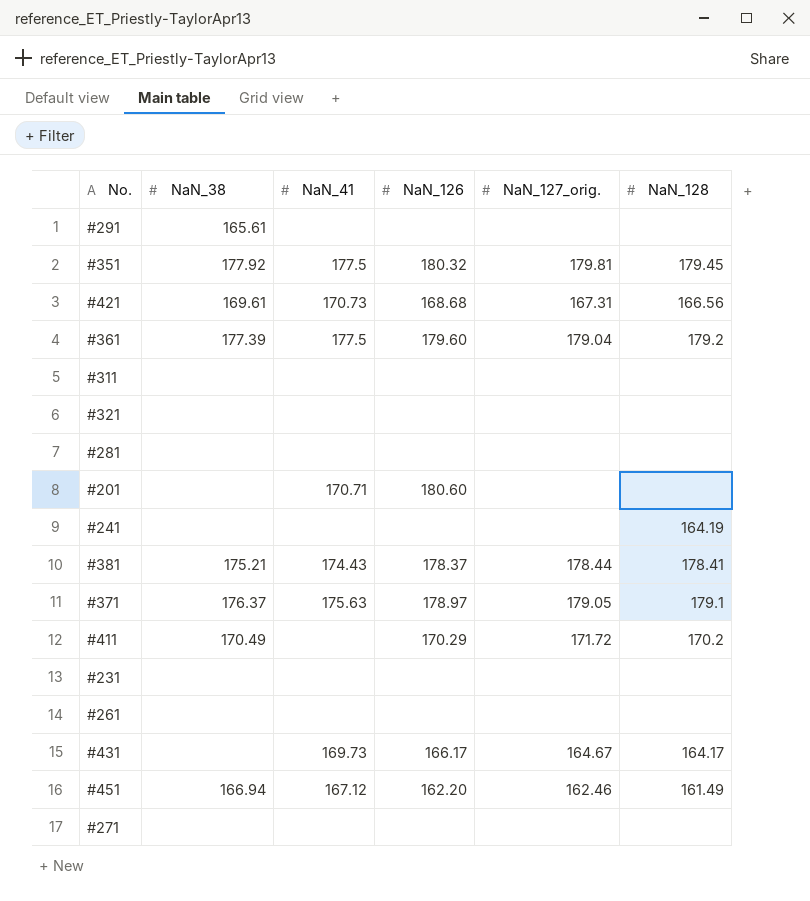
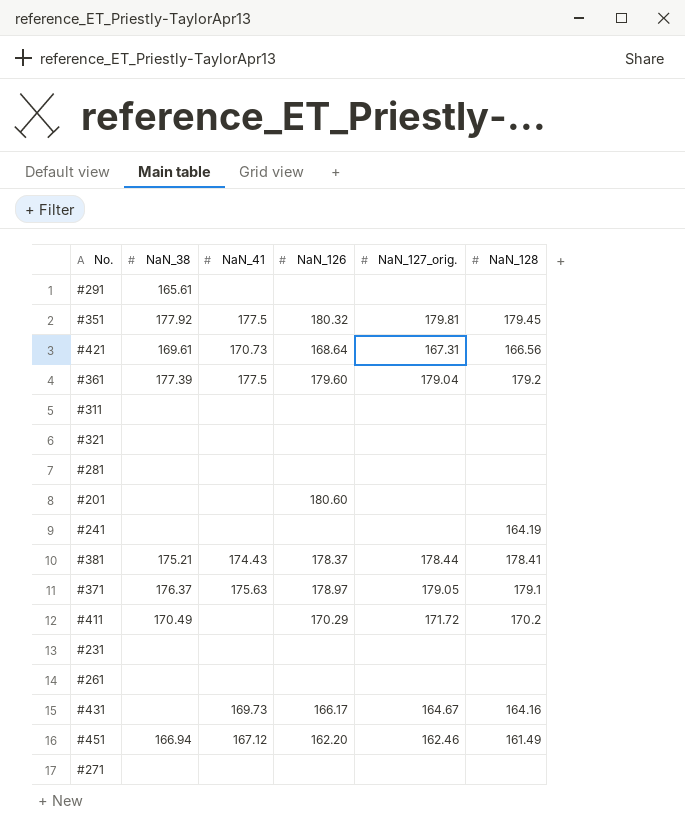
#421 | NaN_126: 168.68 -> 168.64
#201 | NaN_41: 170.71 -> none
#431 | NaN_128: 164.17 -> 164.16

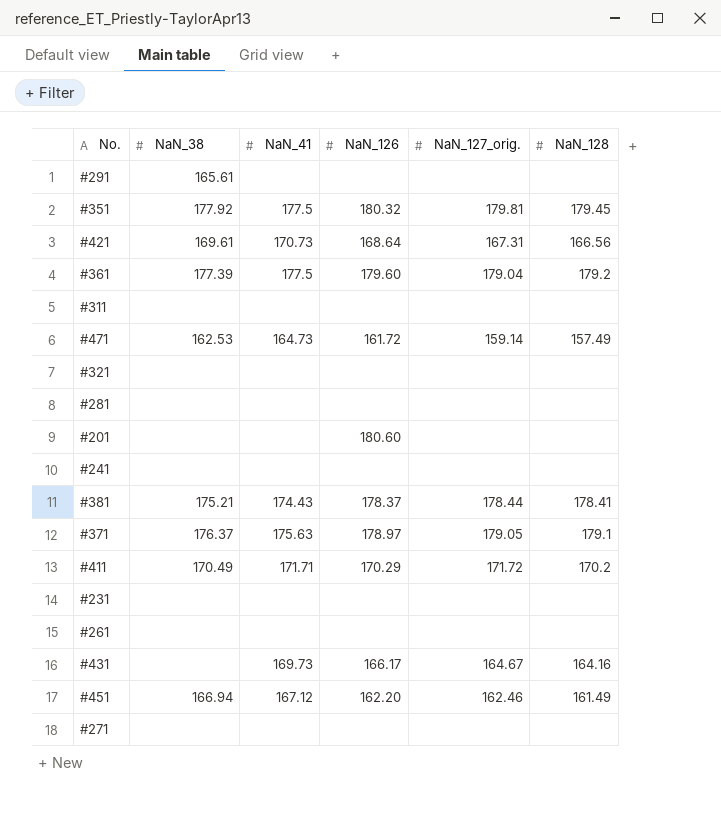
row #471: none -> 162.53 | 164.73 | 161.72 | 159.14 | 157.49
#241 | NaN_128: 164.19 -> none
#411 | NaN_41: none -> 171.71

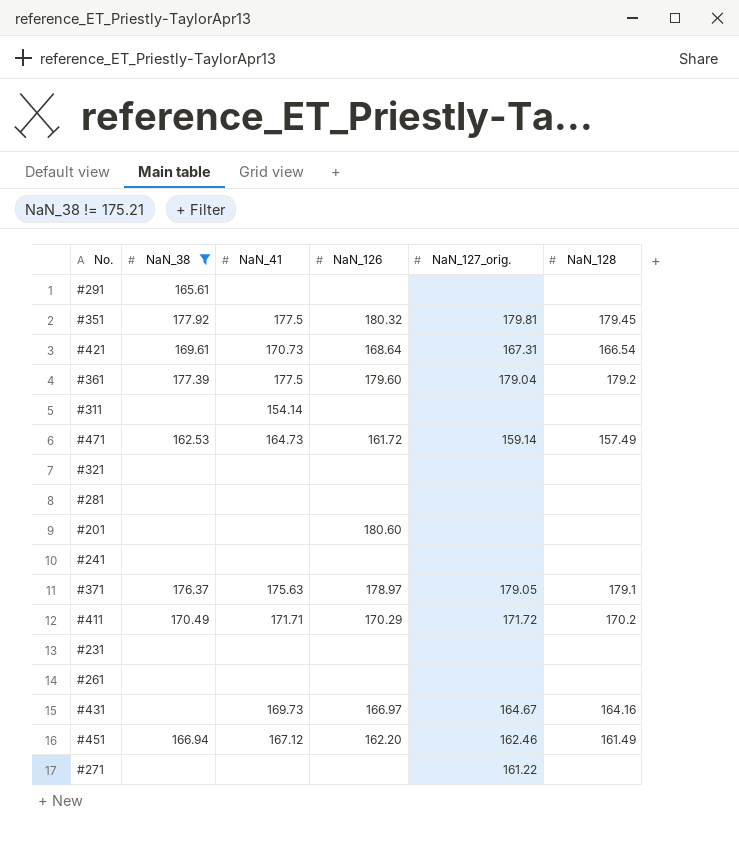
filter: none -> NaN_38 != 175.21
#421 | NaN_128: 166.56 -> 166.54
#311 | NaN_41: none -> 154.14
#431 | NaN_126: 166.17 -> 166.97
#271 | NaN_127_orig.: none -> 161.22

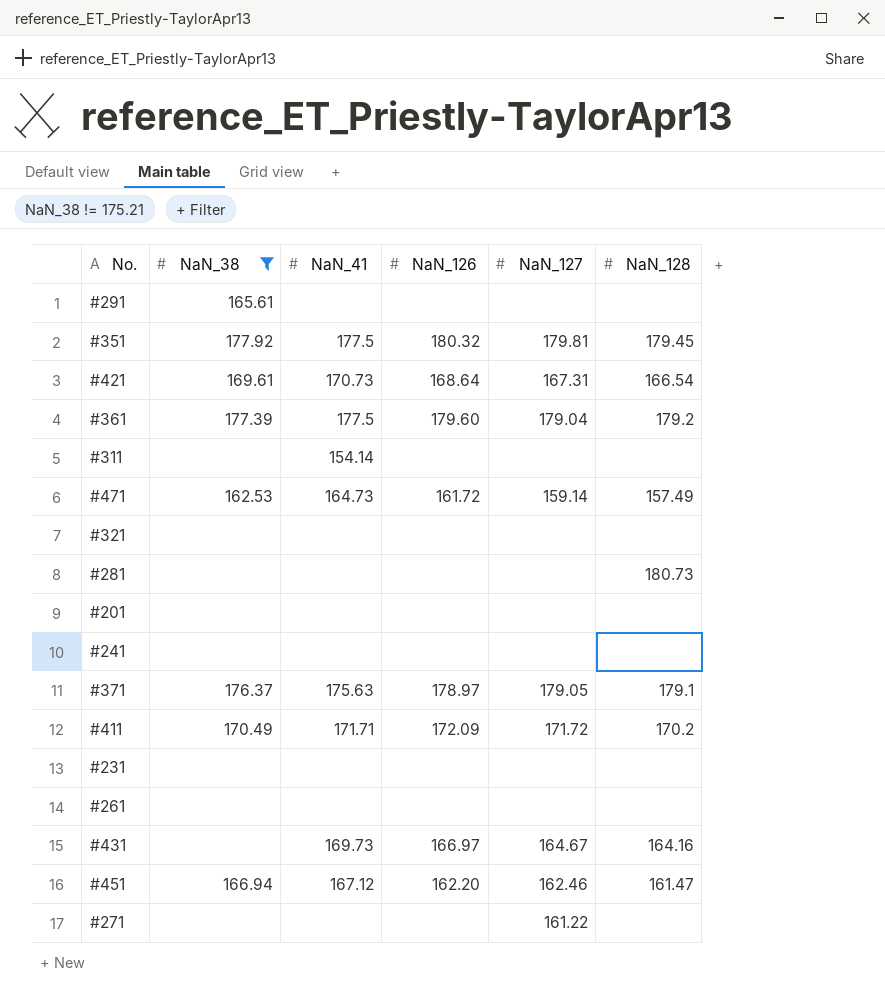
column name: NaN_127_orig. -> NaN_127
#281 | NaN_128: none -> 180.73
#201 | NaN_126: 180.60 -> none
#411 | NaN_126: 170.29 -> 172.09
#451 | NaN_128: 161.49 -> 161.47

